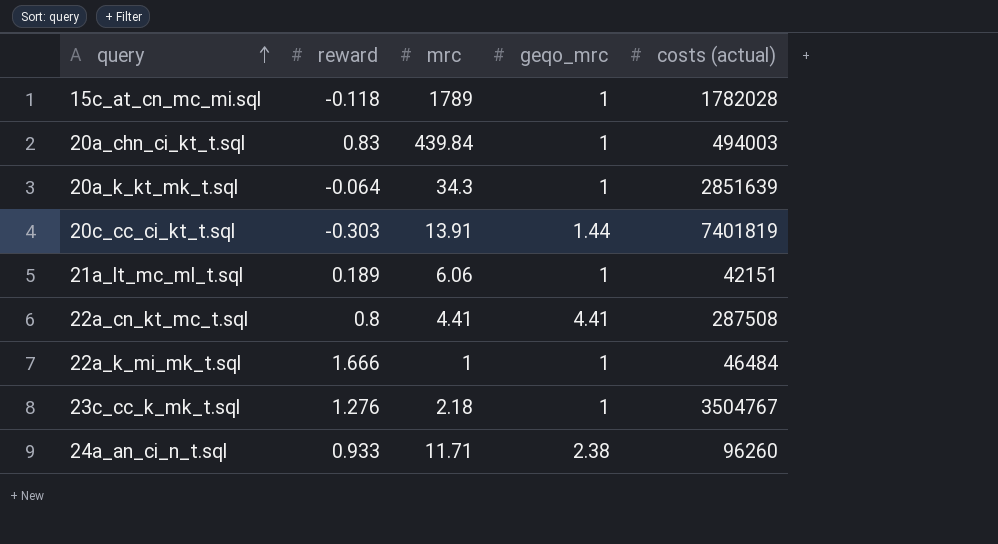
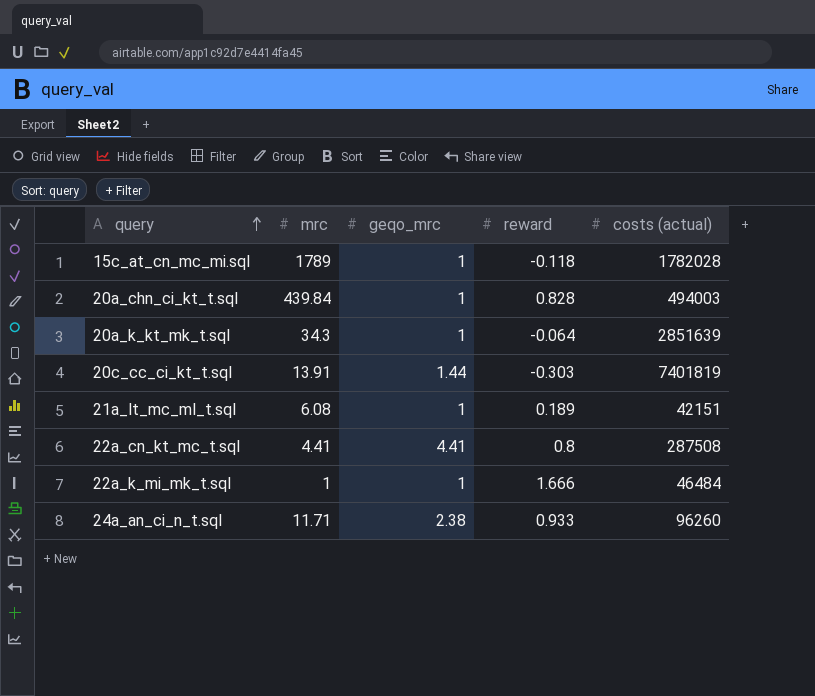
column reward | position: 2 -> 4
row 23c_cc_k_mk_t.sql: 1.276 | 2.18 | 1 | 3504767 -> none
20a_chn_ci_kt_t.sql | reward: 0.83 -> 0.828
21a_lt_mc_ml_t.sql | mrc: 6.06 -> 6.08

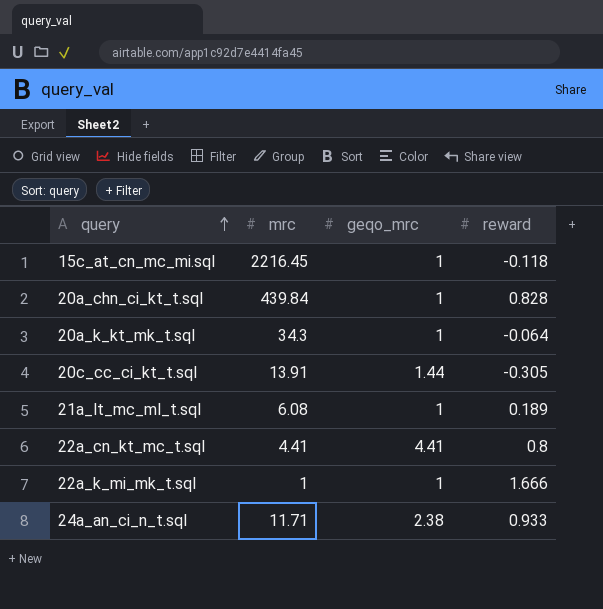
column costs (actual) | position: 5 -> none
15c_at_cn_mc_mi.sql | mrc: 1789 -> 2216.45
20c_cc_ci_kt_t.sql | reward: -0.303 -> -0.305

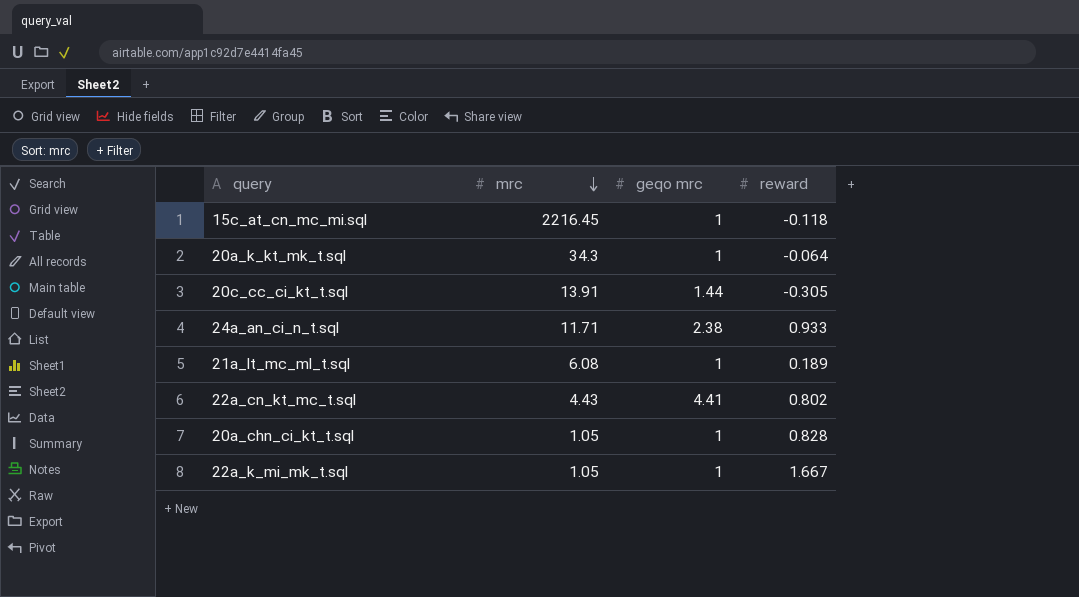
row order: query ascending -> mrc descending
column name: geqo_mrc -> geqo mrc
22a_cn_kt_mc_t.sql | mrc: 4.41 -> 4.43
22a_cn_kt_mc_t.sql | reward: 0.8 -> 0.802
20a_chn_ci_kt_t.sql | mrc: 439.84 -> 1.05
22a_k_mi_mk_t.sql | mrc: 1 -> 1.05
22a_k_mi_mk_t.sql | reward: 1.666 -> 1.667

